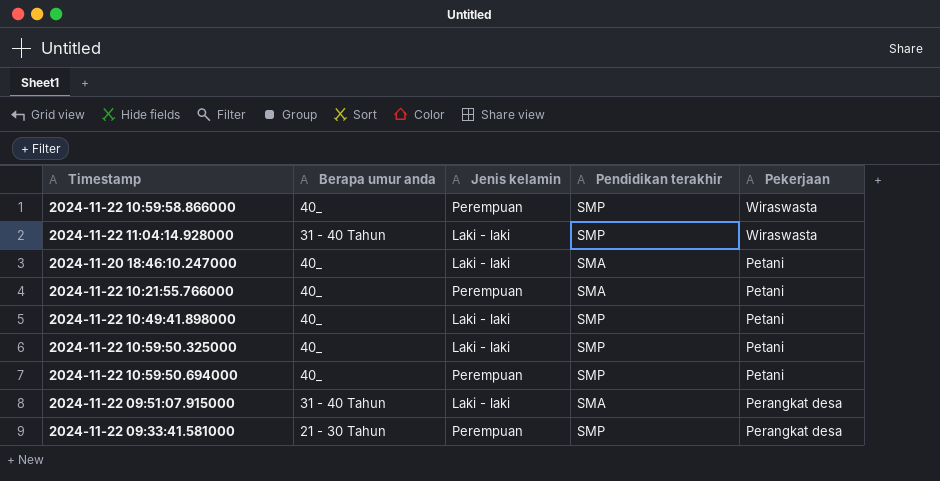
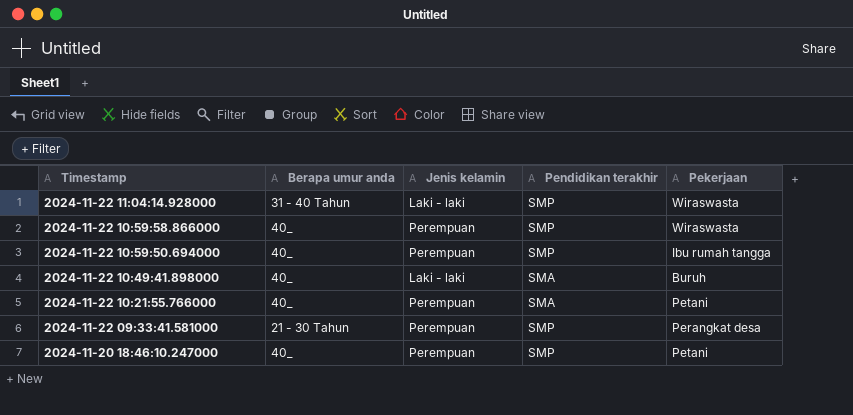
row order: Pekerjaan descending -> Timestamp descending
row 2024-11-22 10:59:50.325000: 40_ | Laki - laki | SMP | Petani -> none
row 2024-11-22 09:51:07.915000: 31 - 40 Tahun | Laki - laki | SMA | Perangkat desa -> none
2024-11-22 10:59:50.694000 | Pekerjaan: Petani -> Ibu rumah tangga
2024-11-22 10:49:41.898000 | Pendidikan terakhir: SMP -> SMA
2024-11-22 10:49:41.898000 | Pekerjaan: Petani -> Buruh
2024-11-20 18:46:10.247000 | Jenis kelamin: Laki - laki -> Perempuan
2024-11-20 18:46:10.247000 | Pendidikan terakhir: SMA -> SMP

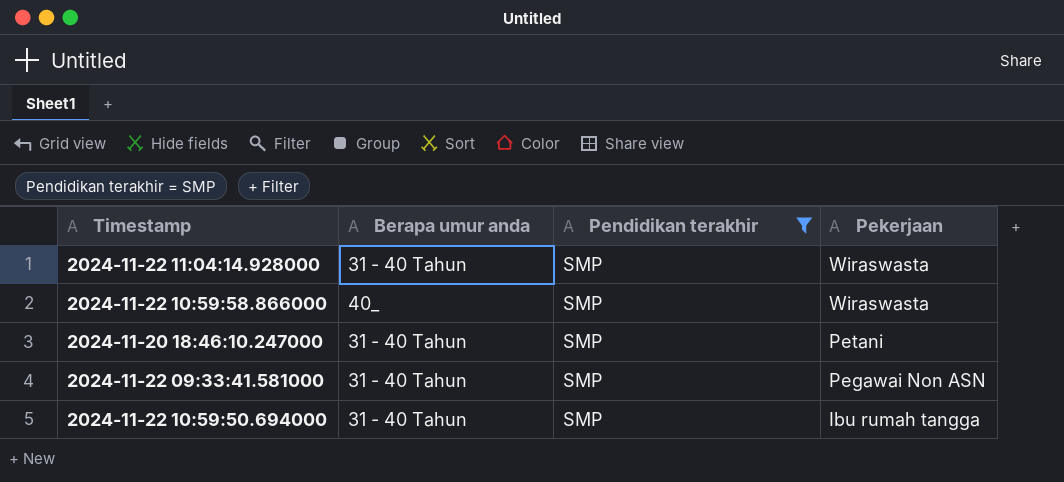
filter: none -> Pendidikan terakhir = SMP
row order: Timestamp descending -> Pekerjaan descending
column Jenis kelamin | position: 3 -> none
2024-11-20 18:46:10.247000 | Berapa umur anda: 40_ -> 31 - 40 Tahun
2024-11-22 09:33:41.581000 | Berapa umur anda: 21 - 30 Tahun -> 31 - 40 Tahun
2024-11-22 09:33:41.581000 | Pekerjaan: Perangkat desa -> Pegawai Non ASN
2024-11-22 10:59:50.694000 | Berapa umur anda: 40_ -> 31 - 40 Tahun

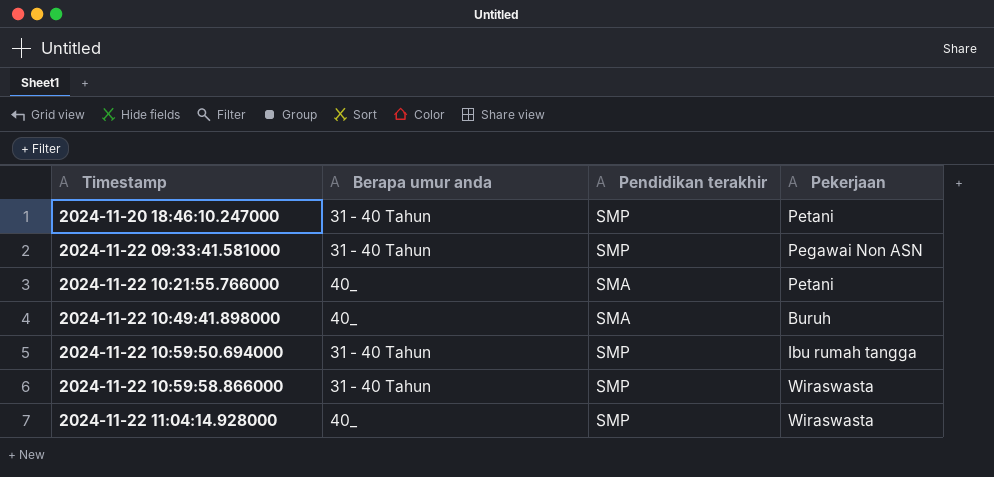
filter: Pendidikan terakhir = SMP -> none
row order: Pekerjaan descending -> Timestamp ascending
2024-11-22 10:59:58.866000 | Berapa umur anda: 40_ -> 31 - 40 Tahun
2024-11-22 11:04:14.928000 | Berapa umur anda: 31 - 40 Tahun -> 40_

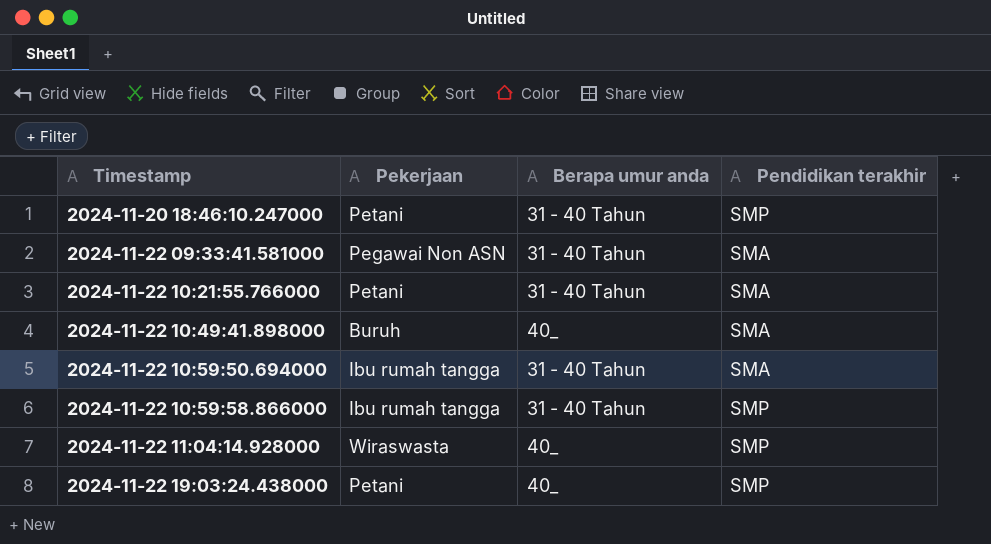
column Pekerjaan | position: 4 -> 2
2024-11-22 09:33:41.581000 | Pendidikan terakhir: SMP -> SMA
2024-11-22 10:21:55.766000 | Berapa umur anda: 40_ -> 31 - 40 Tahun
2024-11-22 10:59:50.694000 | Pendidikan terakhir: SMP -> SMA
2024-11-22 10:59:58.866000 | Pekerjaan: Wiraswasta -> Ibu rumah tangga
row 2024-11-22 19:03:24.438000: none -> Petani | 40_ | SMP

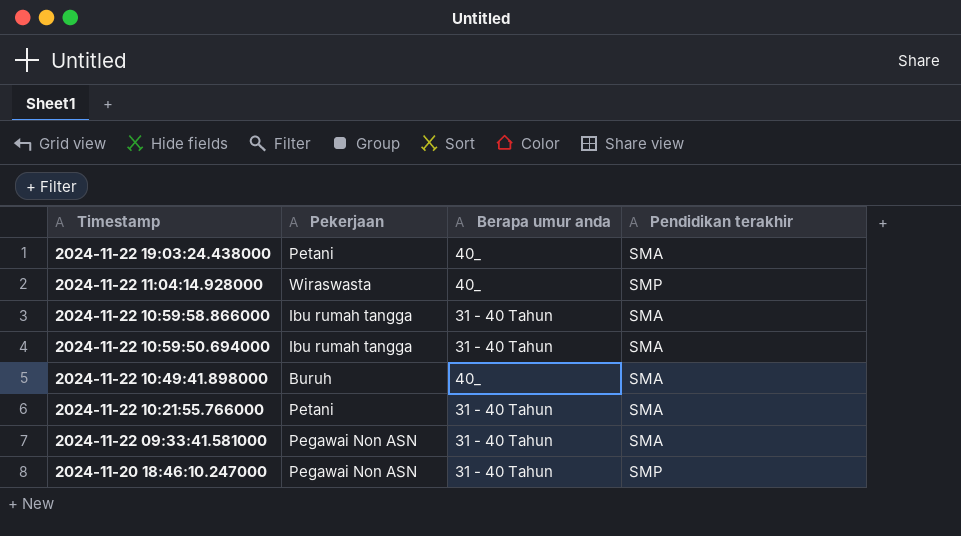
row order: Timestamp ascending -> Timestamp descending
2024-11-22 19:03:24.438000 | Pendidikan terakhir: SMP -> SMA
2024-11-22 10:59:58.866000 | Pendidikan terakhir: SMP -> SMA
2024-11-20 18:46:10.247000 | Pekerjaan: Petani -> Pegawai Non ASN

